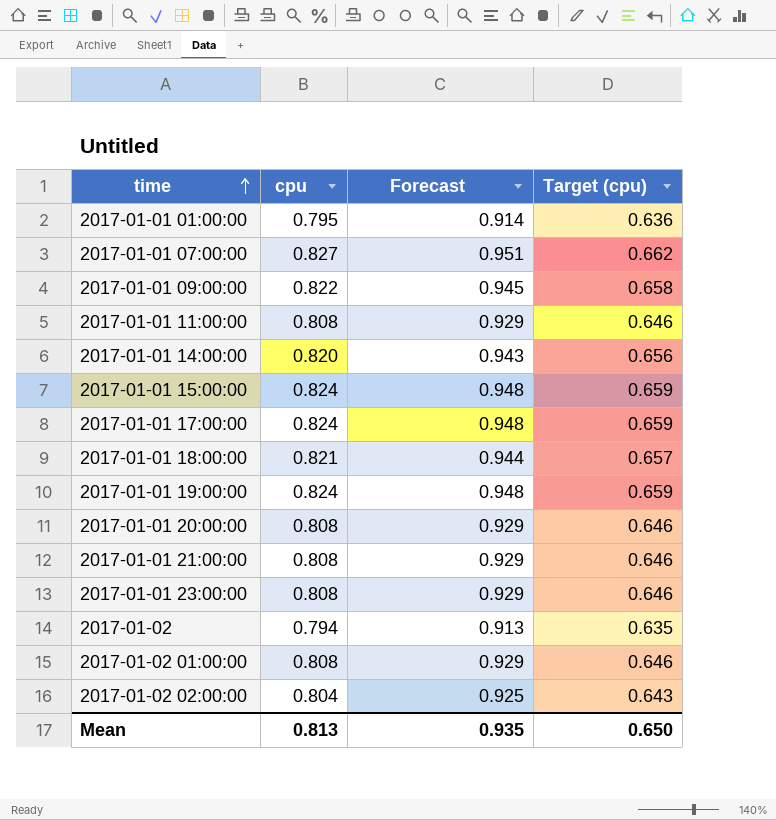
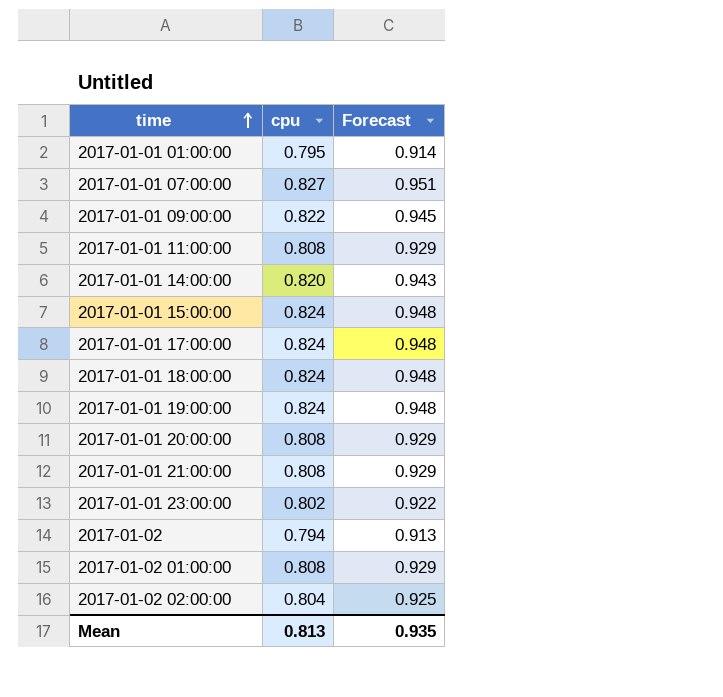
column Target (cpu) | formula: [cpu] * 0.8 -> none
2017-01-01 18:00:00 | cpu: 0.821 -> 0.824
2017-01-01 18:00:00 | Forecast: 0.944 -> 0.948
2017-01-01 23:00:00 | cpu: 0.808 -> 0.802
2017-01-01 23:00:00 | Forecast: 0.929 -> 0.922

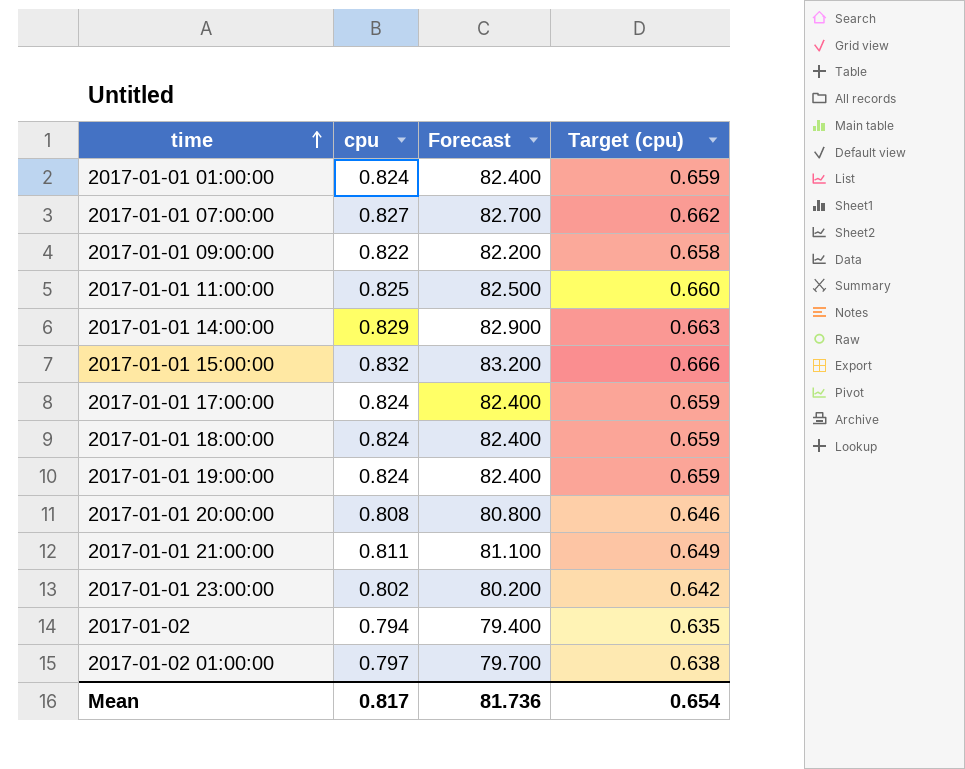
column Forecast | formula: [cpu] * 1.15 -> [cpu] * 100
column Target (cpu) | formula: none -> [cpu] * 0.8
row 2017-01-02 02:00:00: 0.804 | 0.925 -> none
2017-01-01 01:00:00 | cpu: 0.795 -> 0.824
2017-01-01 11:00:00 | cpu: 0.808 -> 0.825
2017-01-01 14:00:00 | cpu: 0.820 -> 0.829
2017-01-01 15:00:00 | cpu: 0.824 -> 0.832
2017-01-01 21:00:00 | cpu: 0.808 -> 0.811
2017-01-02 01:00:00 | cpu: 0.808 -> 0.797
Mean | cpu: 0.813 -> 0.817
Mean | Forecast: 0.935 -> 81.736

